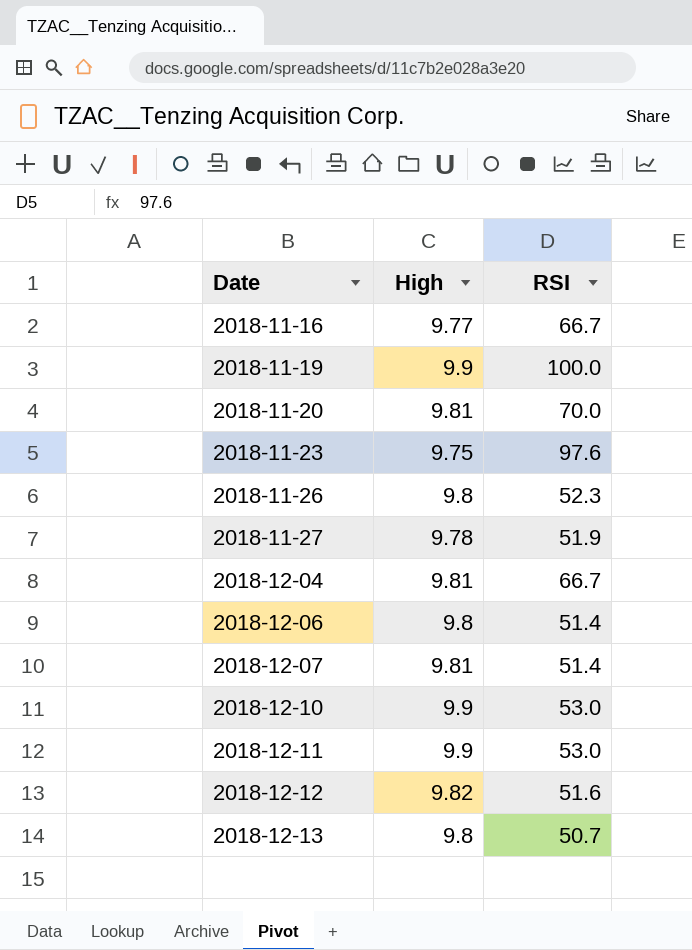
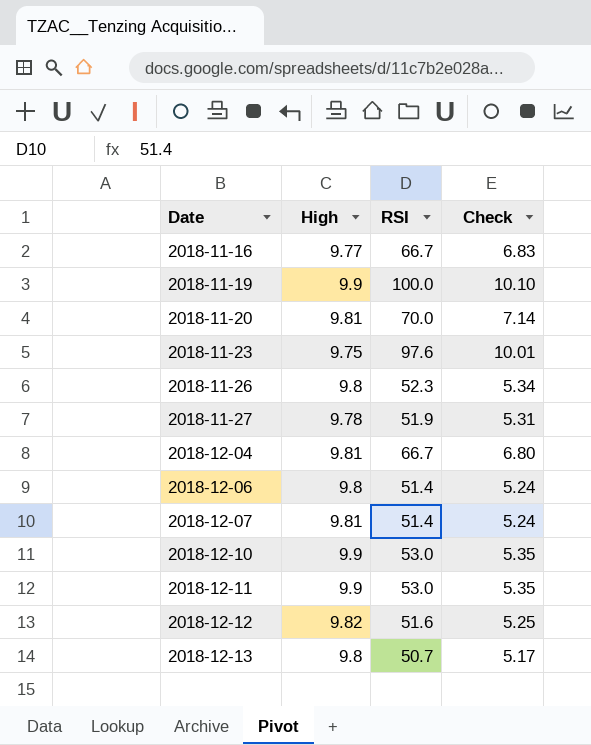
column Check | formula: none -> [RSI] / [High]

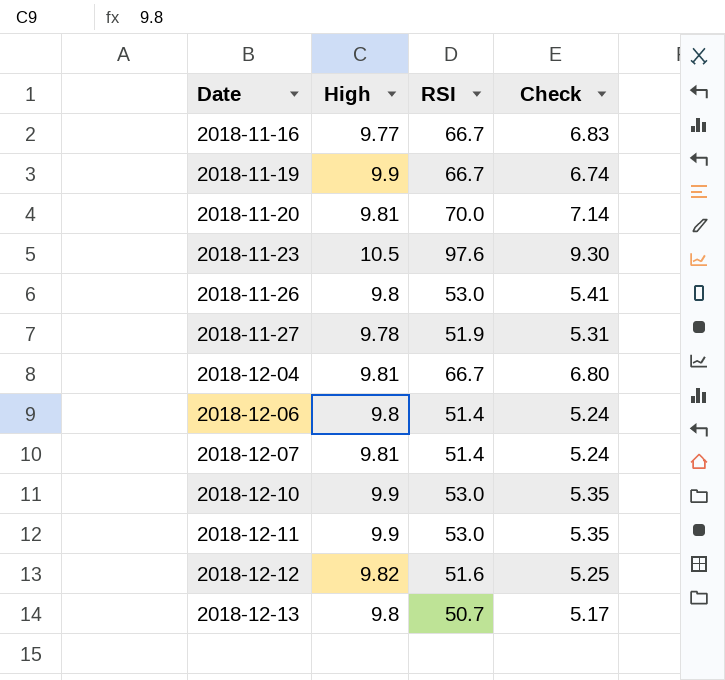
2018-11-19 | RSI: 100.0 -> 66.7
2018-11-19 | Check: 10.10 -> 6.74
2018-11-23 | High: 9.75 -> 10.5
2018-11-23 | Check: 10.01 -> 9.30
2018-11-26 | RSI: 52.3 -> 53.0
2018-11-26 | Check: 5.34 -> 5.41

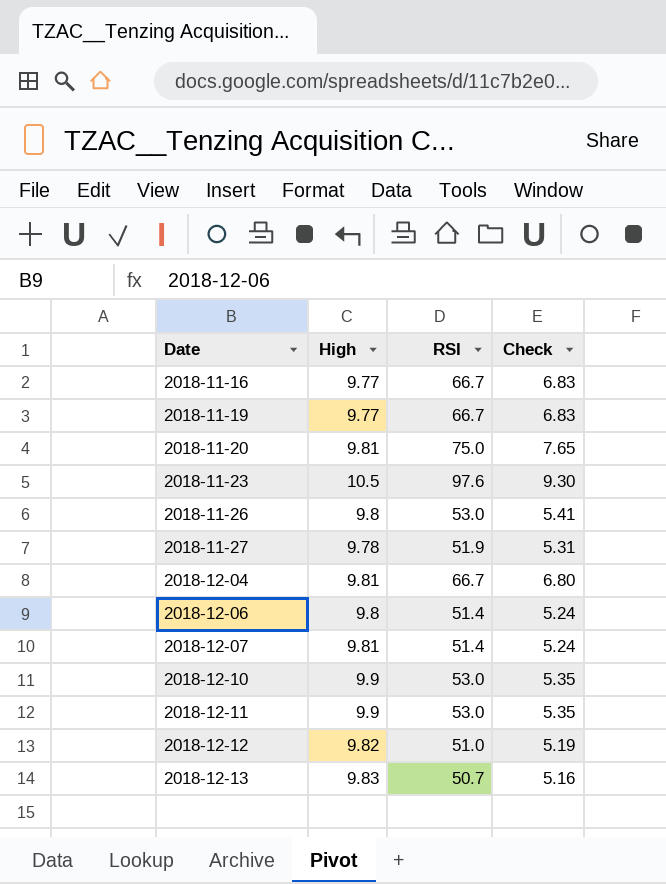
2018-11-19 | High: 9.9 -> 9.77
2018-11-19 | Check: 6.74 -> 6.83
2018-11-20 | RSI: 70.0 -> 75.0
2018-11-20 | Check: 7.14 -> 7.65
2018-12-12 | RSI: 51.6 -> 51.0
2018-12-12 | Check: 5.25 -> 5.19
2018-12-13 | High: 9.8 -> 9.83
2018-12-13 | Check: 5.17 -> 5.16

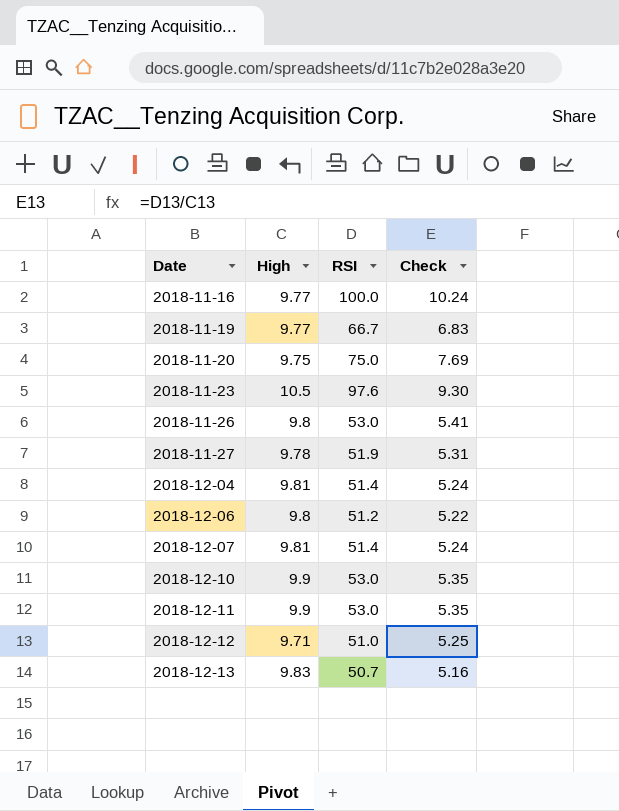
2018-11-16 | RSI: 66.7 -> 100.0
2018-11-16 | Check: 6.83 -> 10.24
2018-11-20 | High: 9.81 -> 9.75
2018-11-20 | Check: 7.65 -> 7.69
2018-12-04 | RSI: 66.7 -> 51.4
2018-12-04 | Check: 6.80 -> 5.24
2018-12-06 | RSI: 51.4 -> 51.2
2018-12-06 | Check: 5.24 -> 5.22
2018-12-12 | High: 9.82 -> 9.71
2018-12-12 | Check: 5.19 -> 5.25

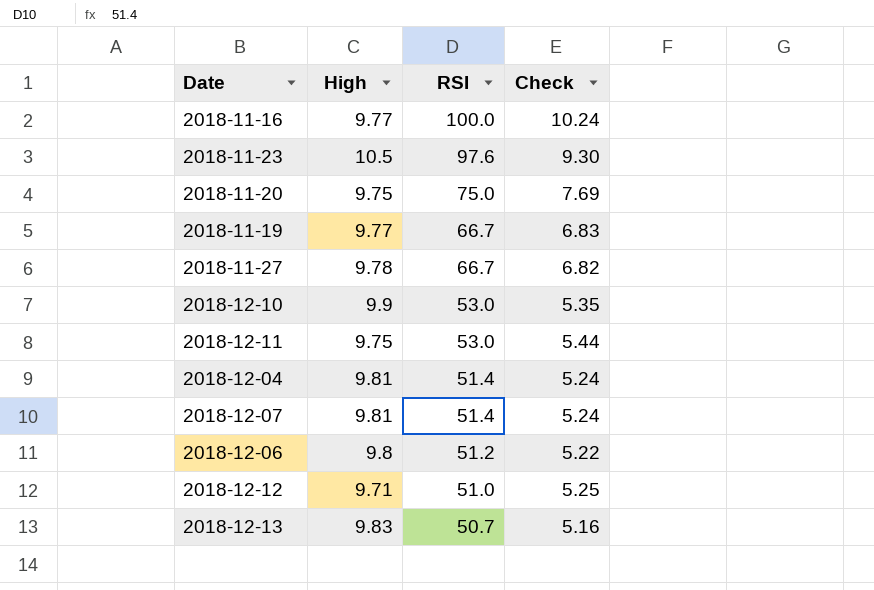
row order: Date ascending -> RSI descending
row 2018-11-26: 9.8 | 53.0 | 5.41 -> none
2018-11-27 | RSI: 51.9 -> 66.7
2018-11-27 | Check: 5.31 -> 6.82
2018-12-11 | High: 9.9 -> 9.75
2018-12-11 | Check: 5.35 -> 5.44

